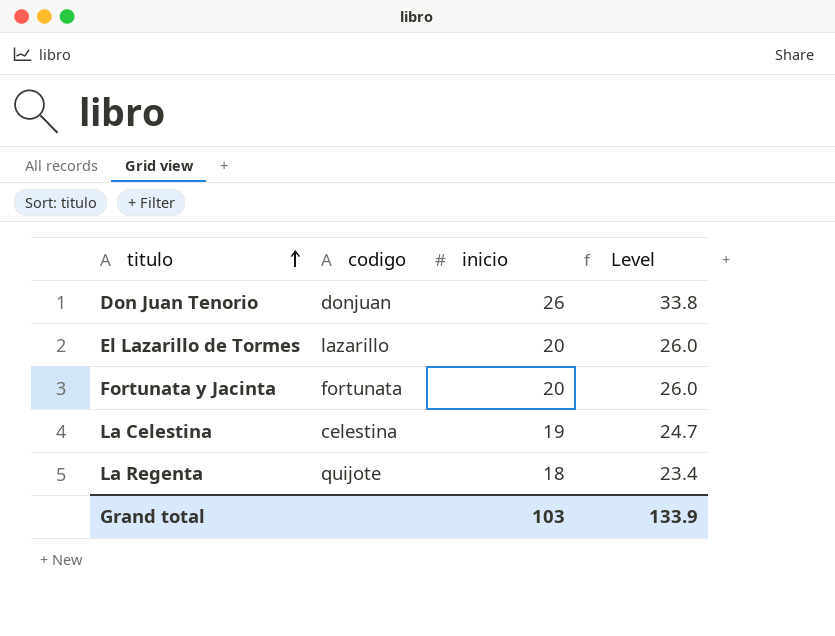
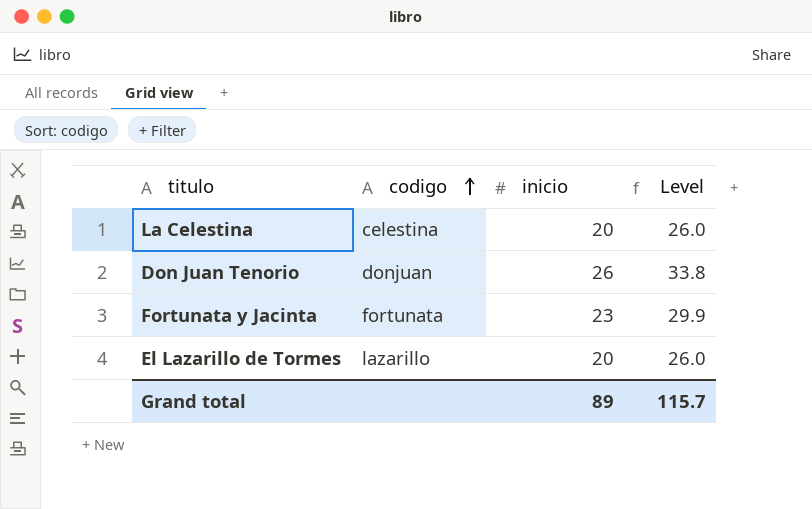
row order: titulo ascending -> codigo ascending
row La Regenta: quijote | 18 | 23.4 -> none
La Celestina | inicio: 19 -> 20
La Celestina | Level: 24.7 -> 26.0
Fortunata y Jacinta | inicio: 20 -> 23
Fortunata y Jacinta | Level: 26.0 -> 29.9
Grand total | inicio: 103 -> 89
Grand total | Level: 133.9 -> 115.7

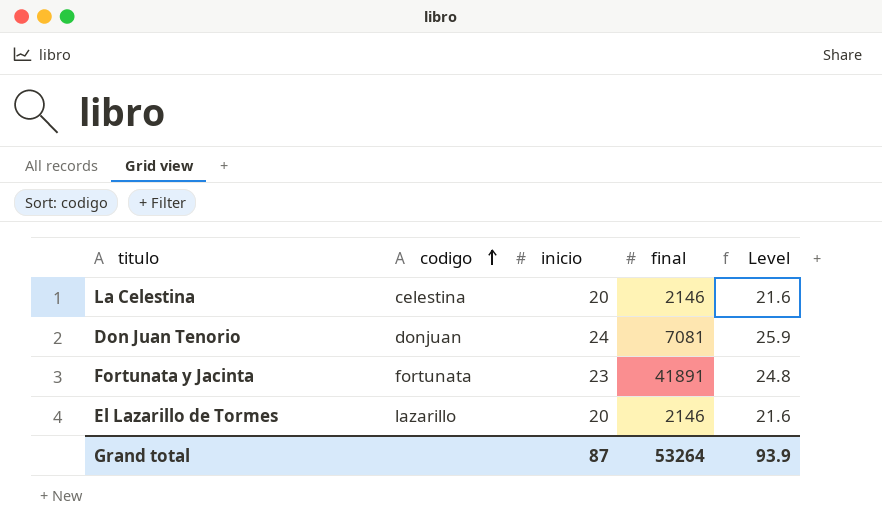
column final | position: none -> 4
column Level | formula: [inicio] * 1.3 -> [inicio] * 1.08
Don Juan Tenorio | inicio: 26 -> 24
Grand total | inicio: 89 -> 87
Grand total | Level: 115.7 -> 93.9

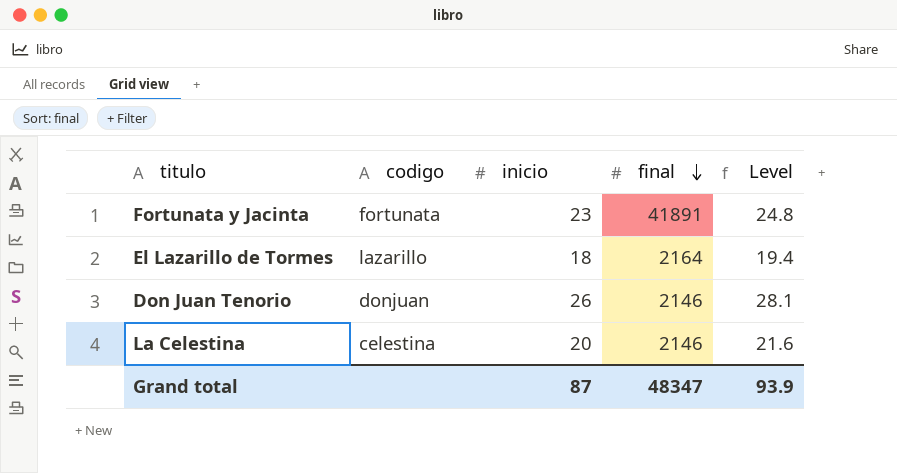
row order: codigo ascending -> final descending
El Lazarillo de Tormes | inicio: 20 -> 18
El Lazarillo de Tormes | final: 2146 -> 2164
El Lazarillo de Tormes | Level: 21.6 -> 19.4
Don Juan Tenorio | inicio: 24 -> 26
Don Juan Tenorio | final: 7081 -> 2146
Don Juan Tenorio | Level: 25.9 -> 28.1
Grand total | final: 53264 -> 48347

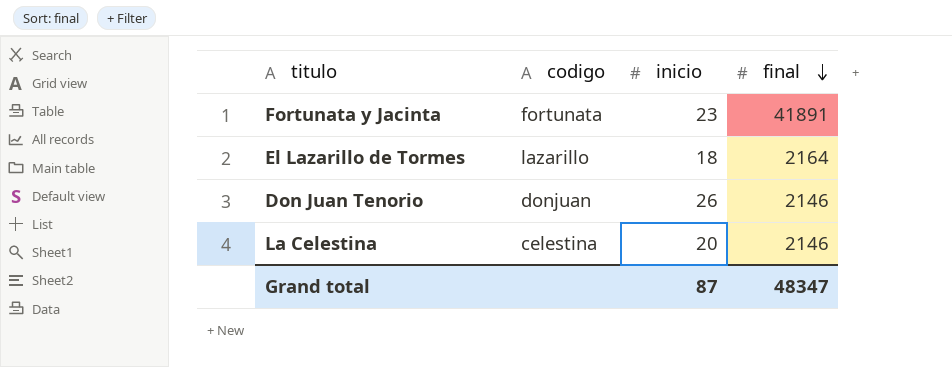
column Level | formula: [inicio] * 1.08 -> none

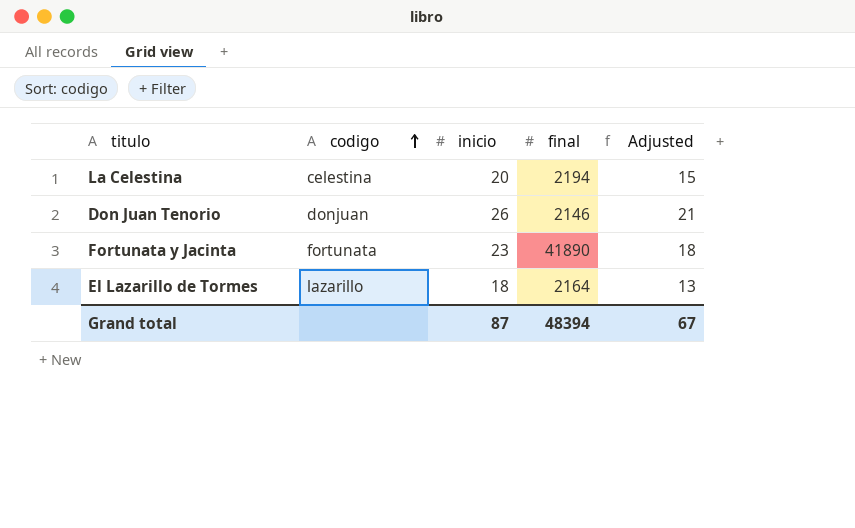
row order: final descending -> codigo ascending
column Adjusted | formula: none -> [inicio] - 5
La Celestina | final: 2146 -> 2194
Fortunata y Jacinta | final: 41891 -> 41890
Grand total | final: 48347 -> 48394

